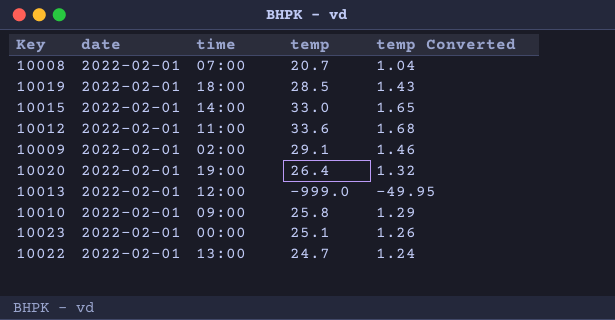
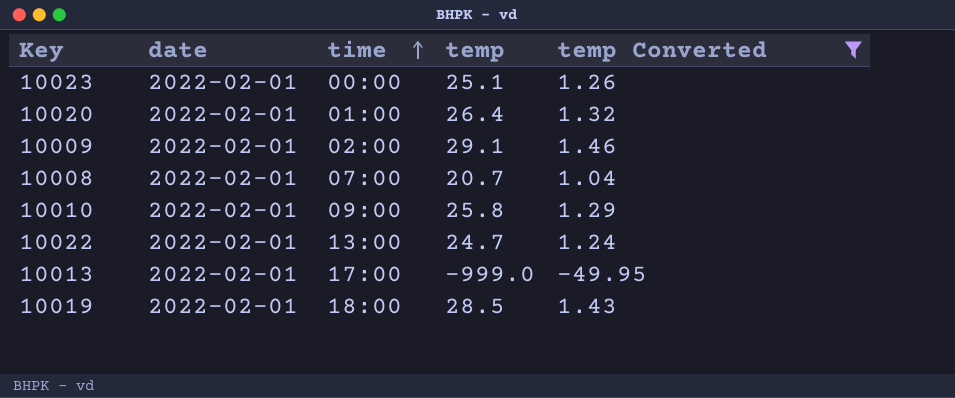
filter: none -> temp Converted <= 1.46
row order: none -> time ascending
10020 | time: 19:00 -> 01:00
10013 | time: 12:00 -> 17:00

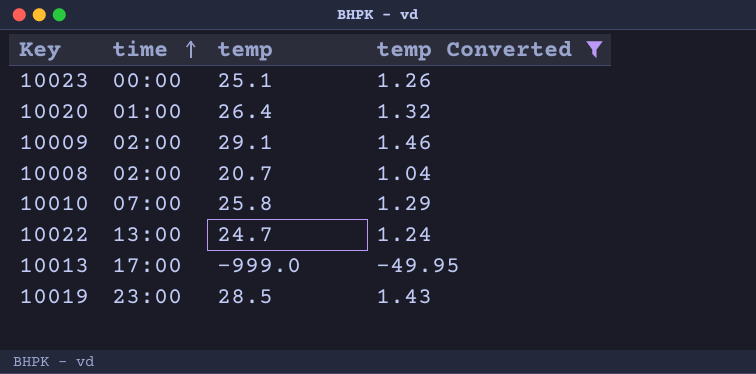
column date | position: 2 -> none
10008 | time: 07:00 -> 02:00
10010 | time: 09:00 -> 07:00
10019 | time: 18:00 -> 23:00

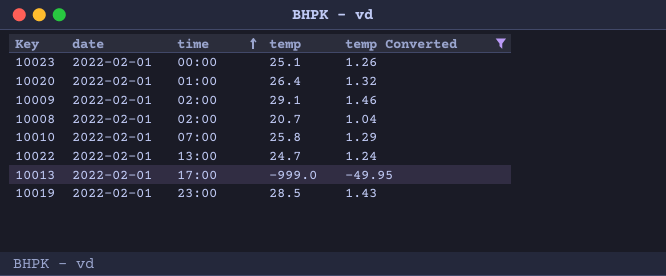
column date | position: none -> 2

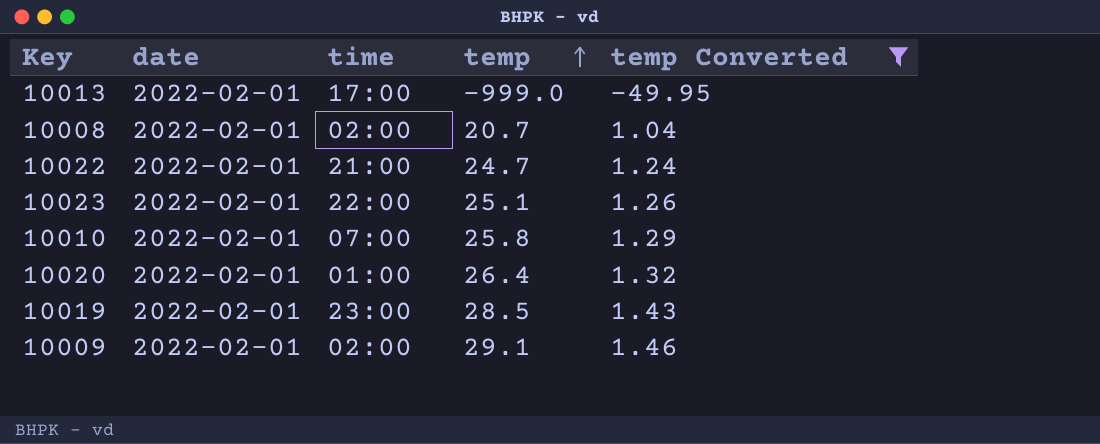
row order: time ascending -> temp ascending
10022 | time: 13:00 -> 21:00
10023 | time: 00:00 -> 22:00

